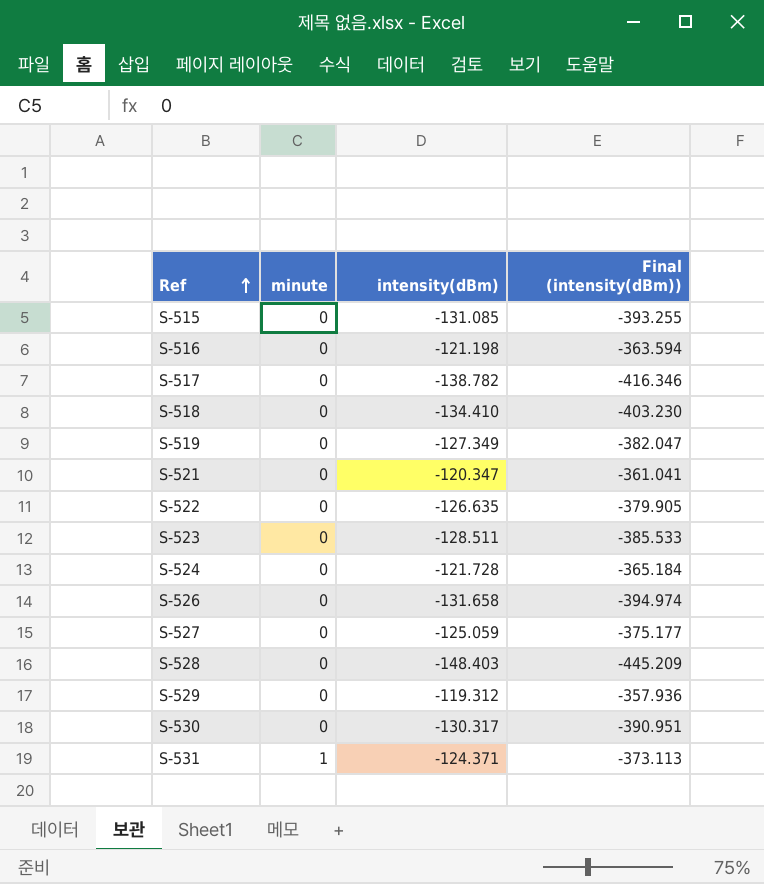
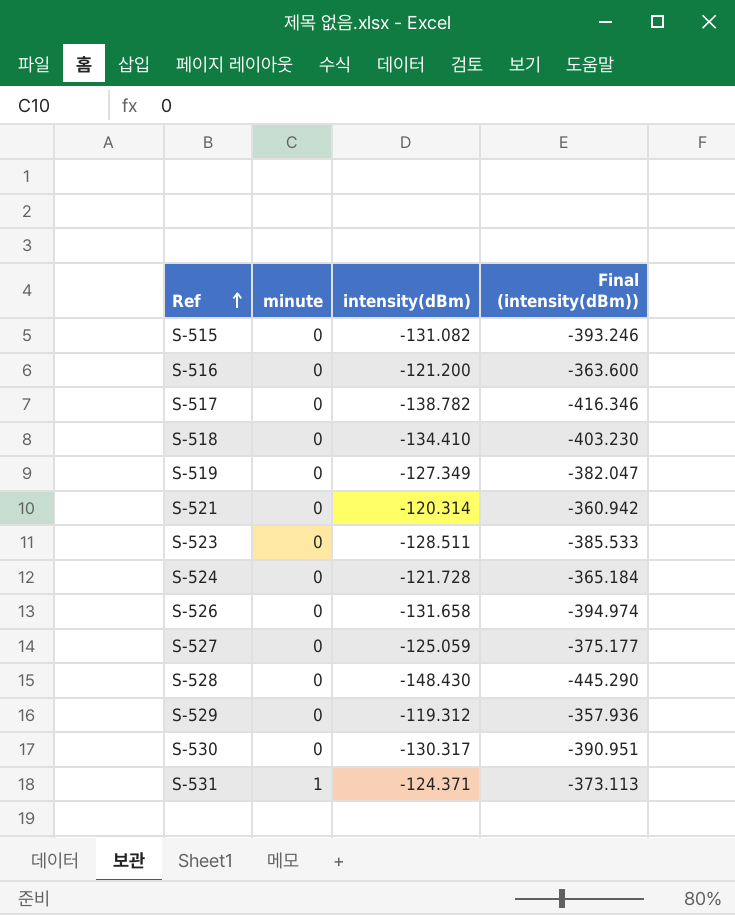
row S-522: 0 | -126.635 | -379.905 -> none
S-515 | intensity(dBm): -131.085 -> -131.082
S-515 | Final (intensity(dBm)): -393.255 -> -393.246
S-516 | intensity(dBm): -121.198 -> -121.200
S-516 | Final (intensity(dBm)): -363.594 -> -363.600
S-521 | intensity(dBm): -120.347 -> -120.314
S-521 | Final (intensity(dBm)): -361.041 -> -360.942
S-528 | intensity(dBm): -148.403 -> -148.430
S-528 | Final (intensity(dBm)): -445.209 -> -445.290

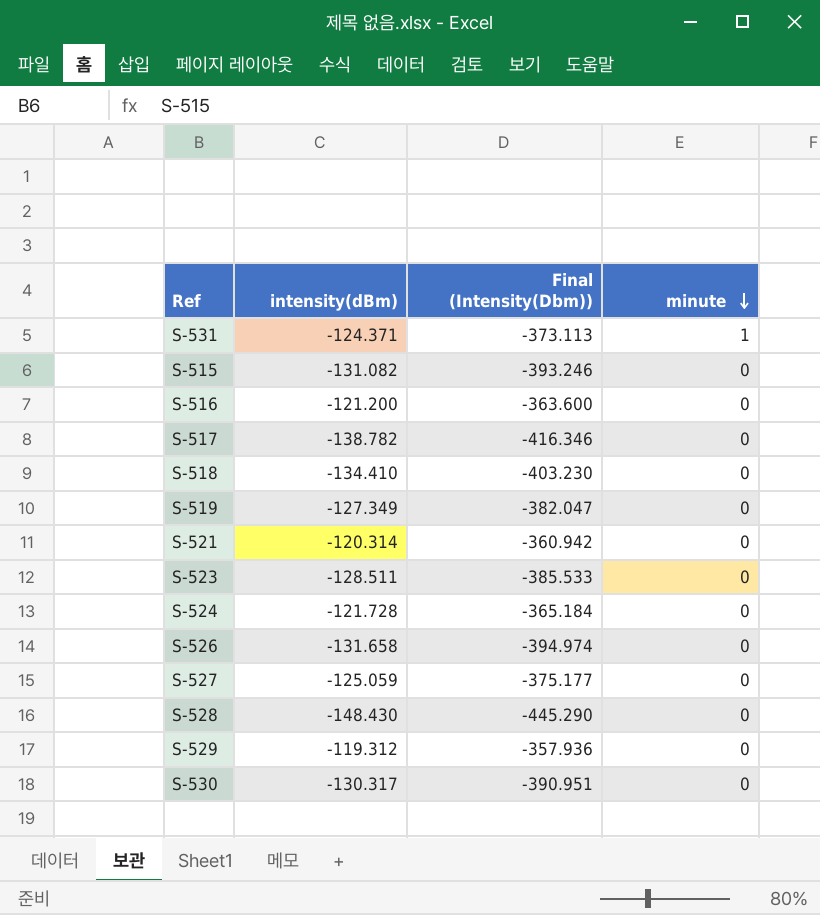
row order: Ref ascending -> minute descending
column name: Final (intensity(dBm)) -> Final (Intensity(Dbm))
column minute | position: 2 -> 4

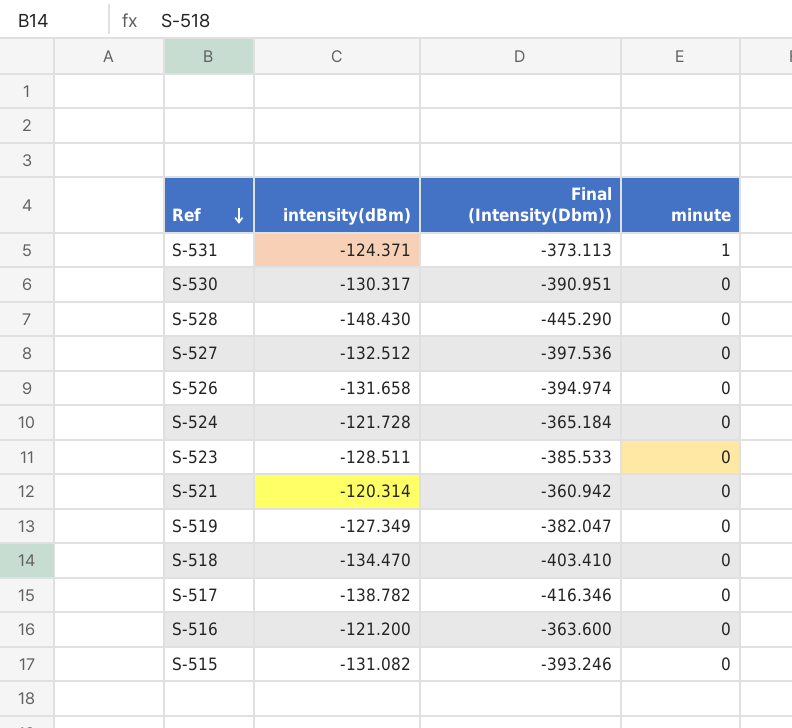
row order: minute descending -> Ref descending
row S-529: -119.312 | -357.936 | 0 -> none
S-527 | intensity(dBm): -125.059 -> -132.512
S-527 | Final (Intensity(Dbm)): -375.177 -> -397.536
S-518 | intensity(dBm): -134.410 -> -134.470
S-518 | Final (Intensity(Dbm)): -403.230 -> -403.410

